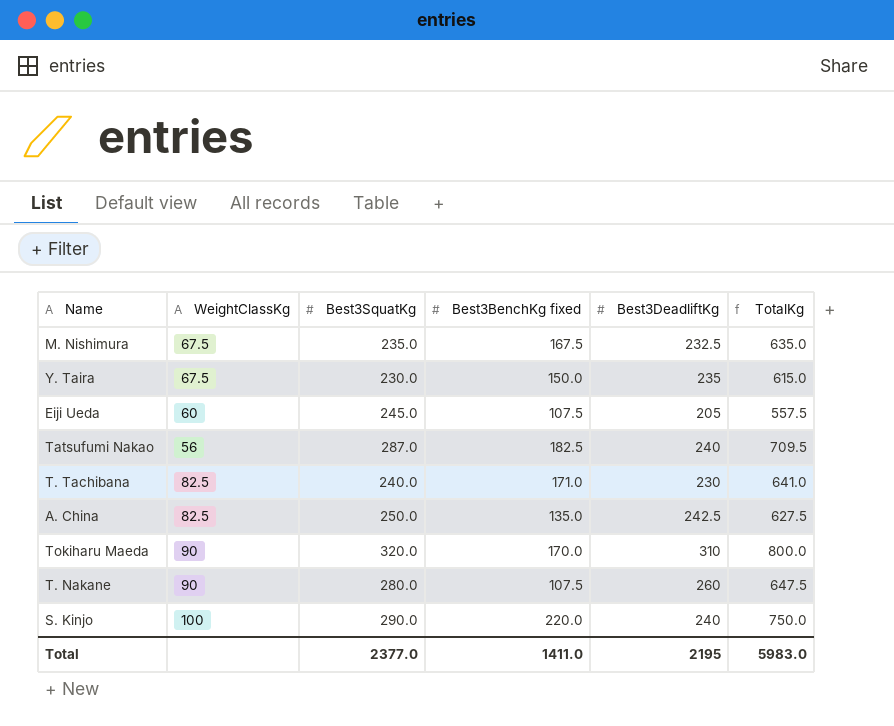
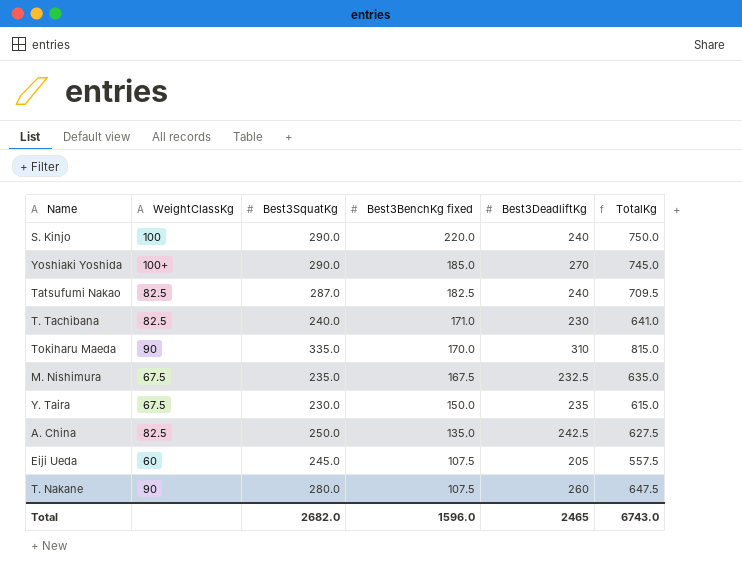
row order: none -> Best3BenchKg fixed descending
row Yoshiaki Yoshida: none -> 100+ | 290.0 | 185.0 | 270 | 745.0
Tatsufumi Nakao | WeightClassKg: 56 -> 82.5
Tokiharu Maeda | Best3SquatKg: 320.0 -> 335.0
Tokiharu Maeda | TotalKg: 800.0 -> 815.0
Total | Best3SquatKg: 2377.0 -> 2682.0
Total | Best3BenchKg fixed: 1411.0 -> 1596.0
Total | Best3DeadliftKg: 2195 -> 2465
Total | TotalKg: 5983.0 -> 6743.0

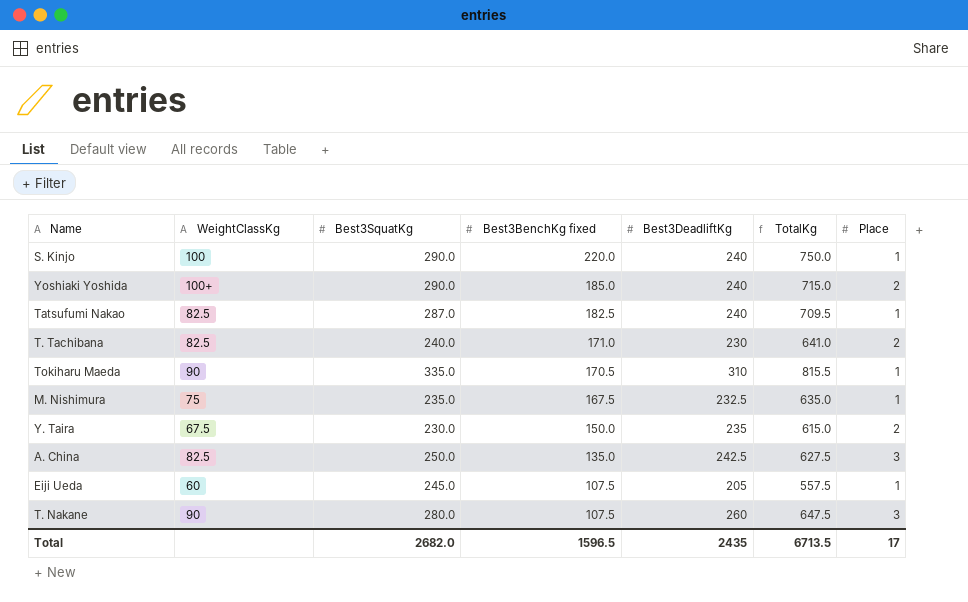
column Place | position: none -> 7
Yoshiaki Yoshida | Best3DeadliftKg: 270 -> 240
Yoshiaki Yoshida | TotalKg: 745.0 -> 715.0
Tokiharu Maeda | Best3BenchKg fixed: 170.0 -> 170.5
Tokiharu Maeda | TotalKg: 815.0 -> 815.5
M. Nishimura | WeightClassKg: 67.5 -> 75
Total | Best3BenchKg fixed: 1596.0 -> 1596.5
Total | Best3DeadliftKg: 2465 -> 2435
Total | TotalKg: 6743.0 -> 6713.5

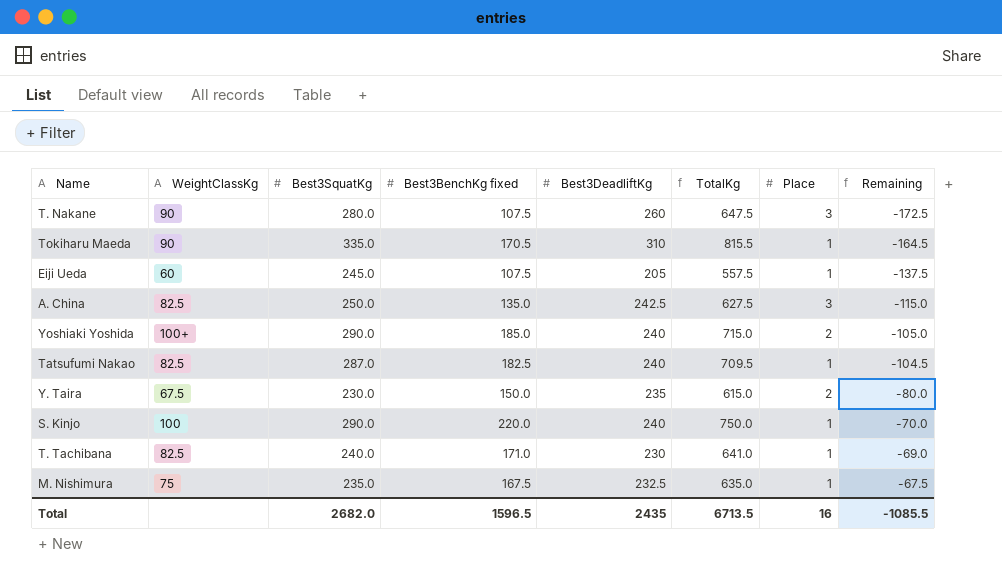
row order: Best3BenchKg fixed descending -> Remaining ascending
column Remaining | formula: none -> [Best3BenchKg fixed] - [Best3SquatKg]
T. Tachibana | Place: 2 -> 1
Total | Place: 17 -> 16

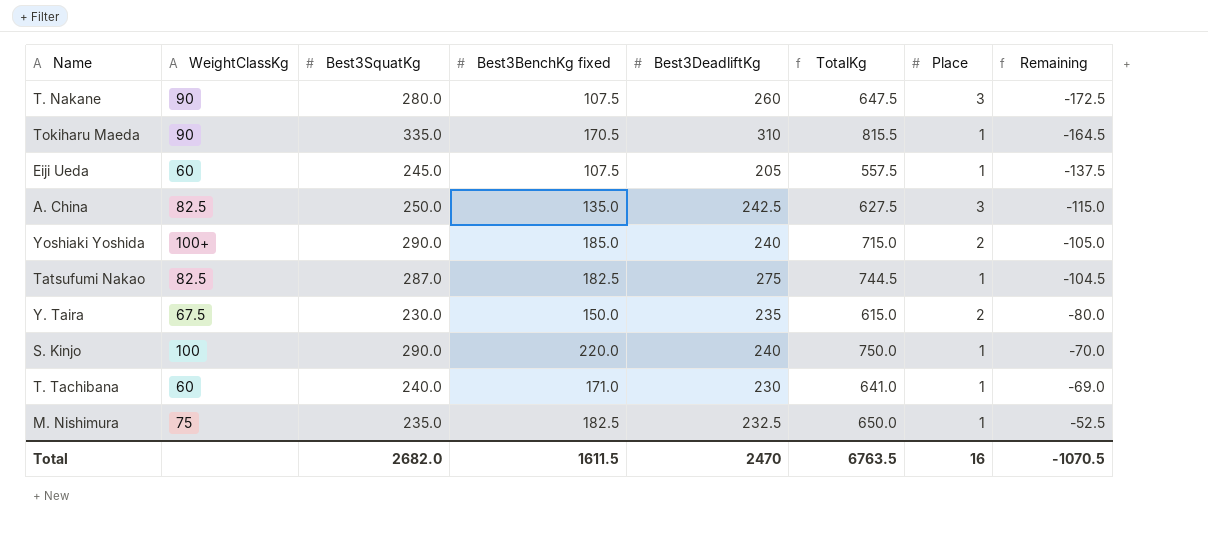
Tatsufumi Nakao | Best3DeadliftKg: 240 -> 275
Tatsufumi Nakao | TotalKg: 709.5 -> 744.5
T. Tachibana | WeightClassKg: 82.5 -> 60
M. Nishimura | Best3BenchKg fixed: 167.5 -> 182.5
M. Nishimura | TotalKg: 635.0 -> 650.0
M. Nishimura | Remaining: -67.5 -> -52.5
Total | Best3BenchKg fixed: 1596.5 -> 1611.5
Total | Best3DeadliftKg: 2435 -> 2470
Total | TotalKg: 6713.5 -> 6763.5
Total | Remaining: -1085.5 -> -1070.5

